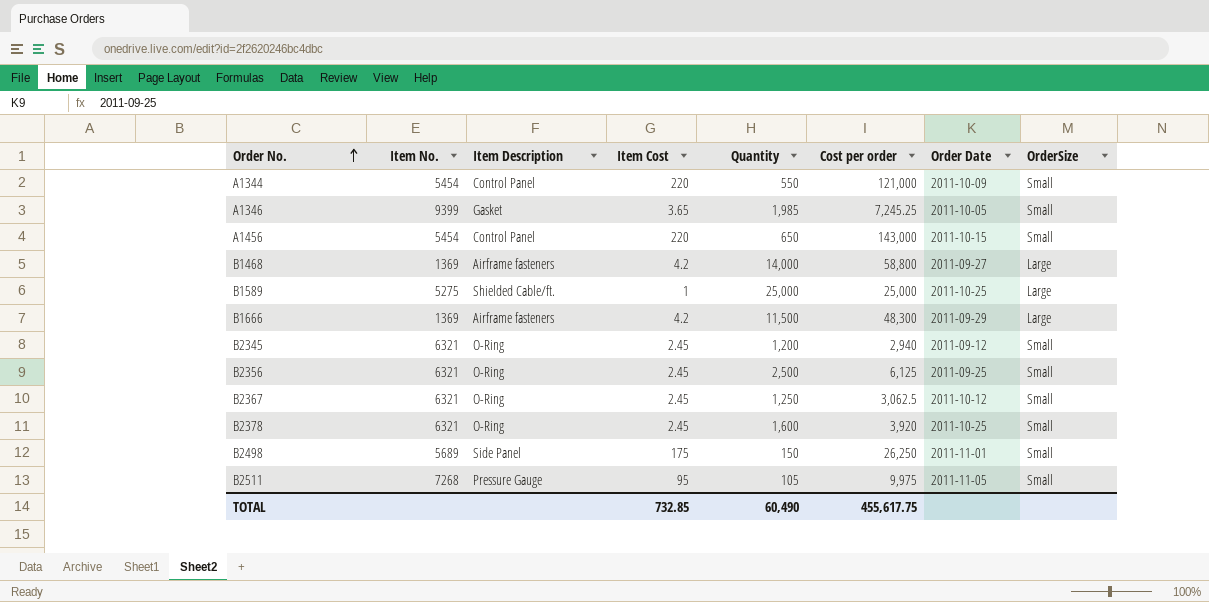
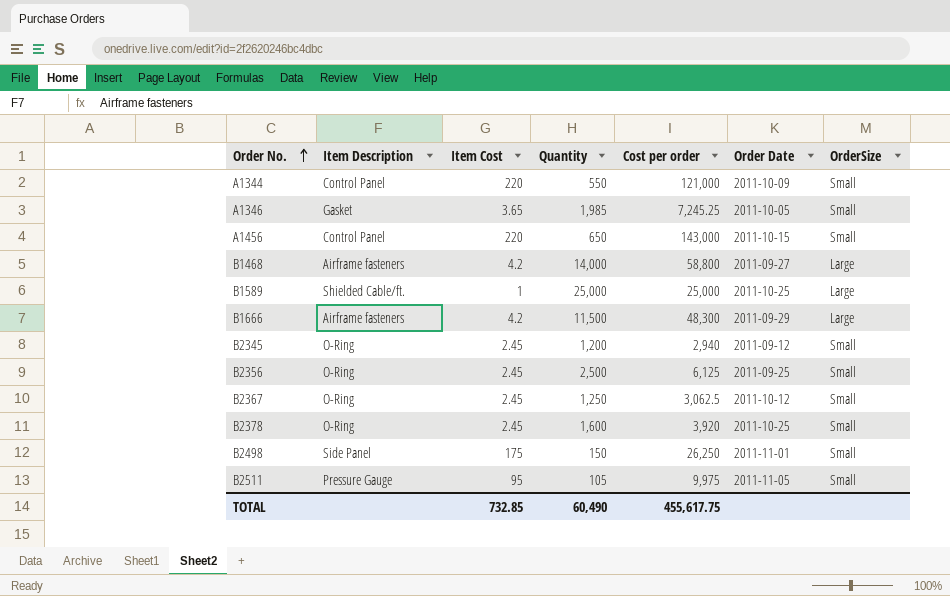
column Item No. | position: 2 -> none

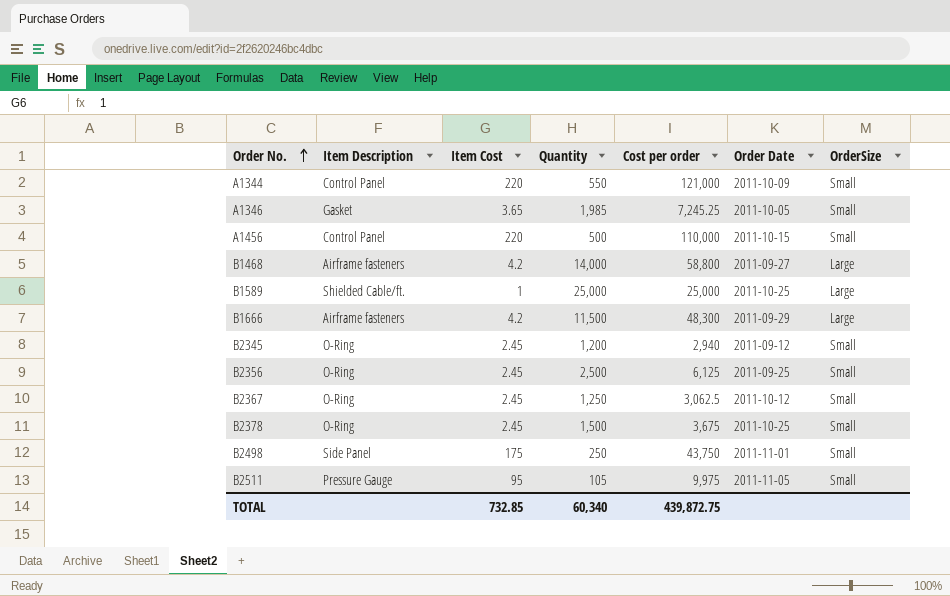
A1456 | Quantity: 650 -> 500
A1456 | Cost per order: 143,000 -> 110,000
B2378 | Quantity: 1,600 -> 1,500
B2378 | Cost per order: 3,920 -> 3,675
B2498 | Quantity: 150 -> 250
B2498 | Cost per order: 26,250 -> 43,750
TOTAL | Quantity: 60,490 -> 60,340
TOTAL | Cost per order: 455,617.75 -> 439,872.75

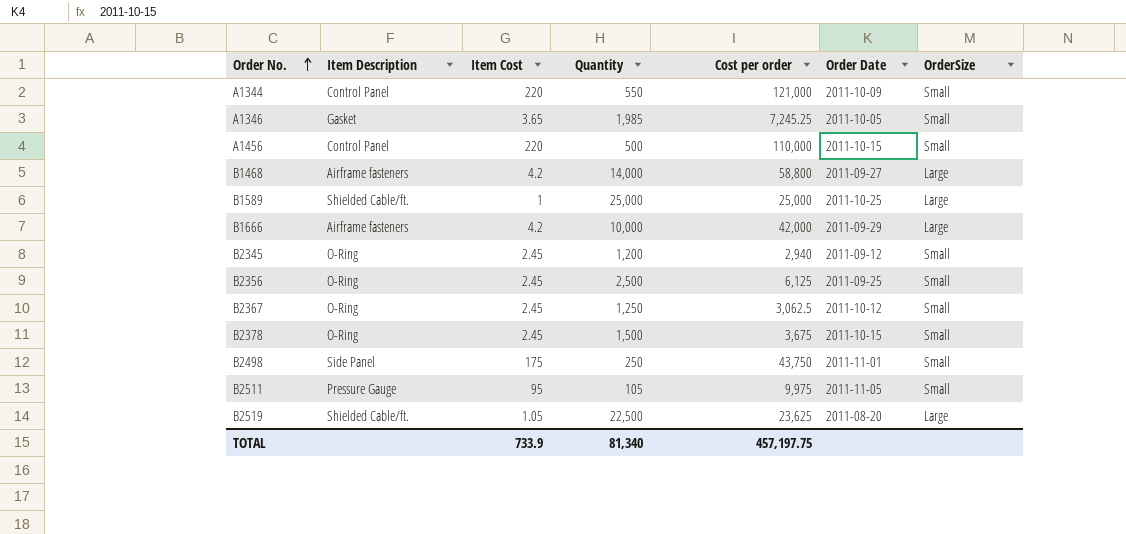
B1666 | Quantity: 11,500 -> 10,000
B1666 | Cost per order: 48,300 -> 42,000
B2378 | Order Date: 2011-10-25 -> 2011-10-15
row B2519: none -> Shielded Cable/ft. | 1.05 | 22,500 | 23,625 | 2011-08-20 | Large
TOTAL | Item Cost: 732.85 -> 733.9
TOTAL | Quantity: 60,340 -> 81,340
TOTAL | Cost per order: 439,872.75 -> 457,197.75

